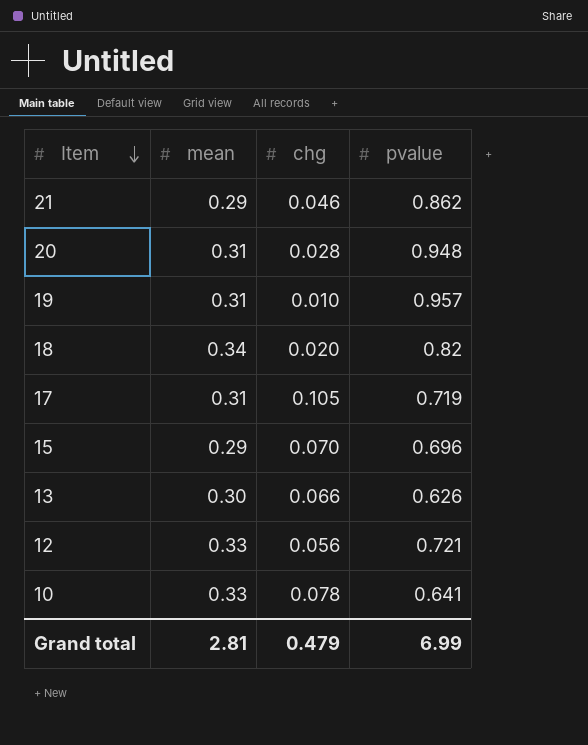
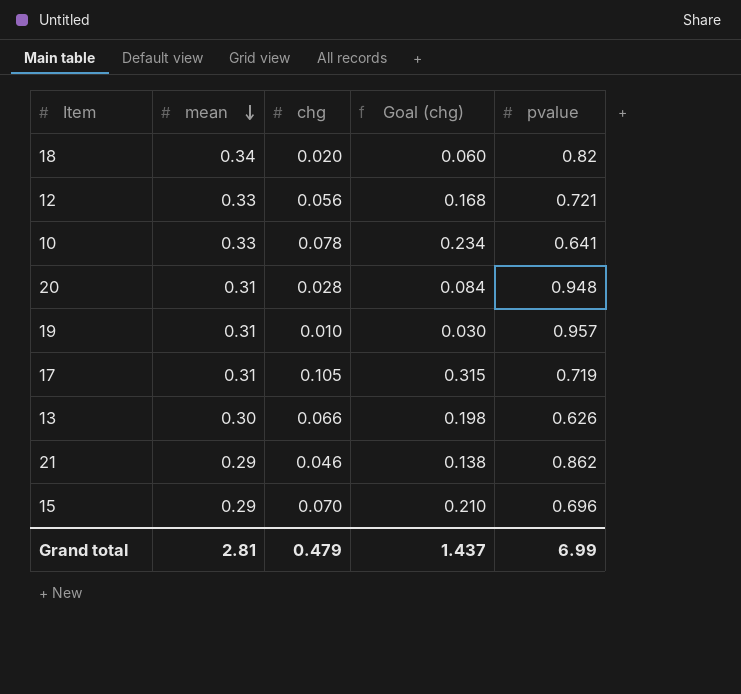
row order: Item descending -> mean descending
column Goal (chg) | formula: none -> [chg] * 3

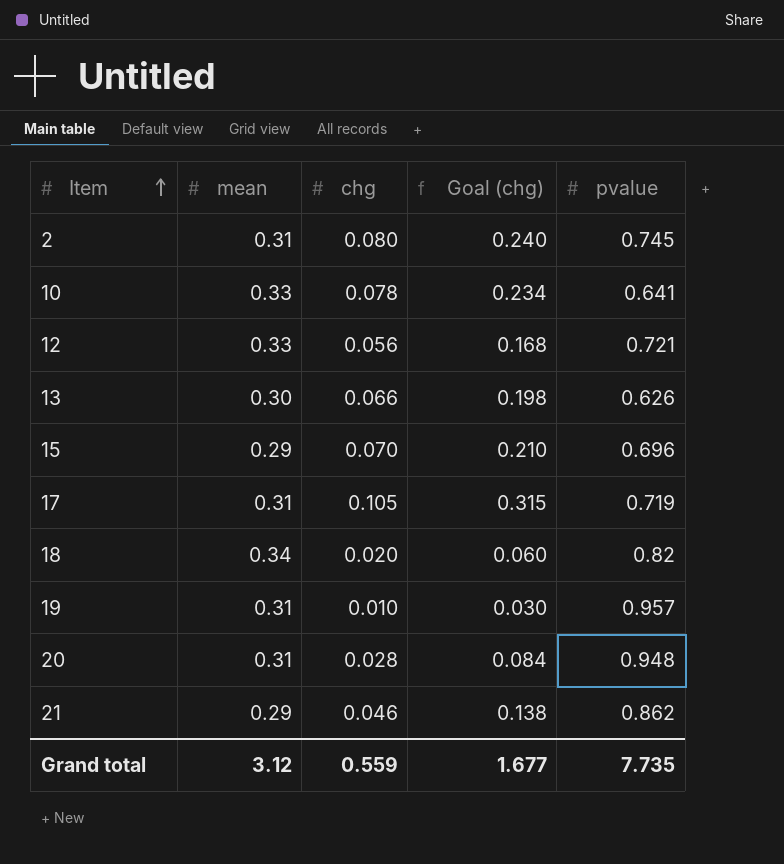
row order: mean descending -> Item ascending
row 2: none -> 0.31 | 0.080 | 0.240 | 0.745
Grand total | mean: 2.81 -> 3.12
Grand total | chg: 0.479 -> 0.559
Grand total | Goal (chg): 1.437 -> 1.677
Grand total | pvalue: 6.99 -> 7.735

